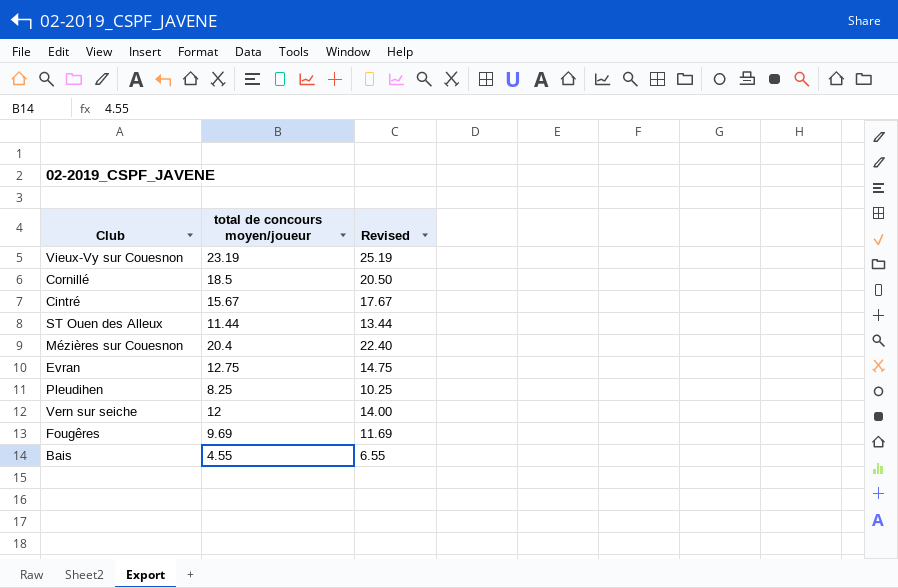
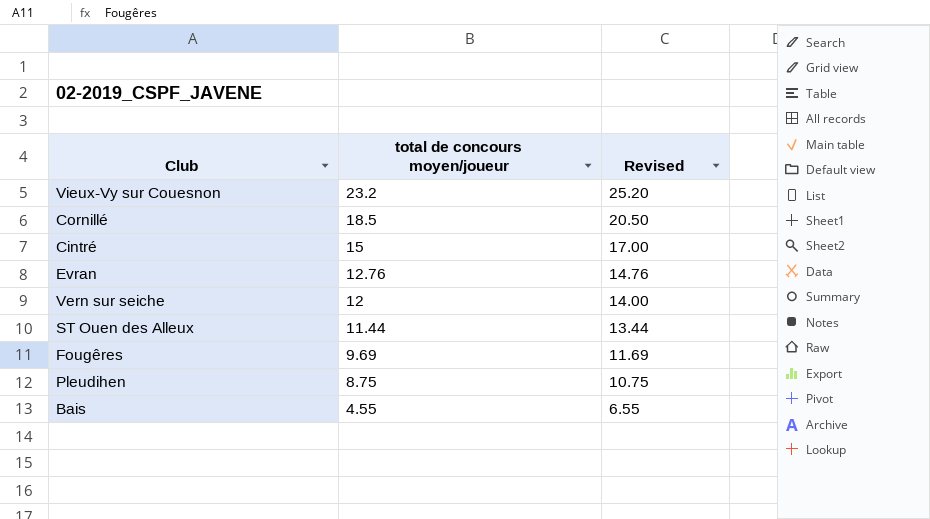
row order: none -> total de concours moyen/joueur descending
row Mézières sur Couesnon: 20.4 | 22.40 -> none
Vieux-Vy sur Couesnon | total de concours moyen/joueur: 23.19 -> 23.2
Vieux-Vy sur Couesnon | Revised: 25.19 -> 25.20
Cintré | total de concours moyen/joueur: 15.67 -> 15
Cintré | Revised: 17.67 -> 17.00
Evran | total de concours moyen/joueur: 12.75 -> 12.76
Evran | Revised: 14.75 -> 14.76
Pleudihen | total de concours moyen/joueur: 8.25 -> 8.75
Pleudihen | Revised: 10.25 -> 10.75

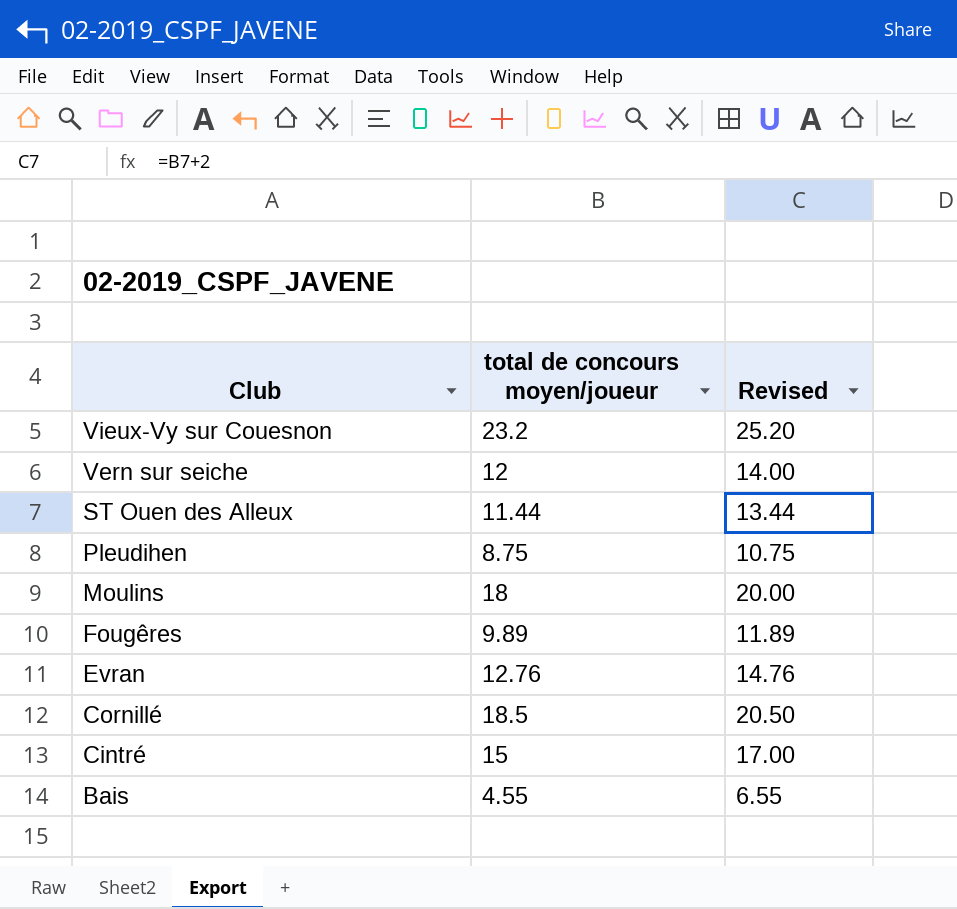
row order: total de concours moyen/joueur descending -> Club descending
row Moulins: none -> 18 | 20.00
Fougêres | total de concours moyen/joueur: 9.69 -> 9.89
Fougêres | Revised: 11.69 -> 11.89

